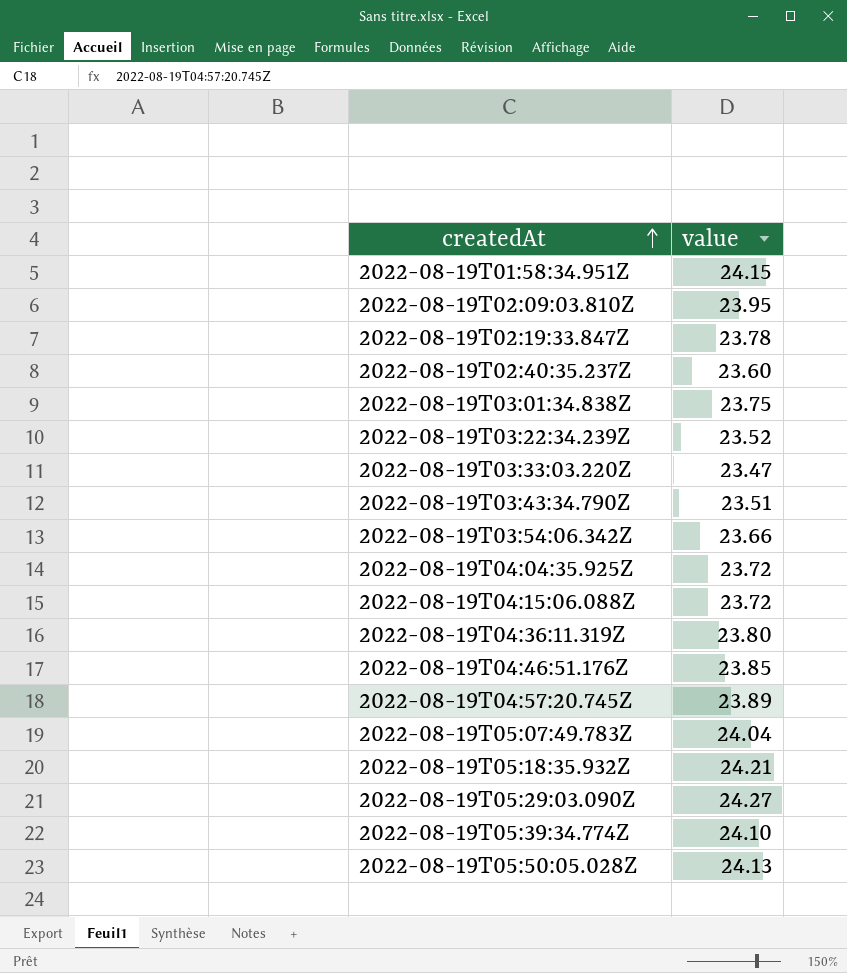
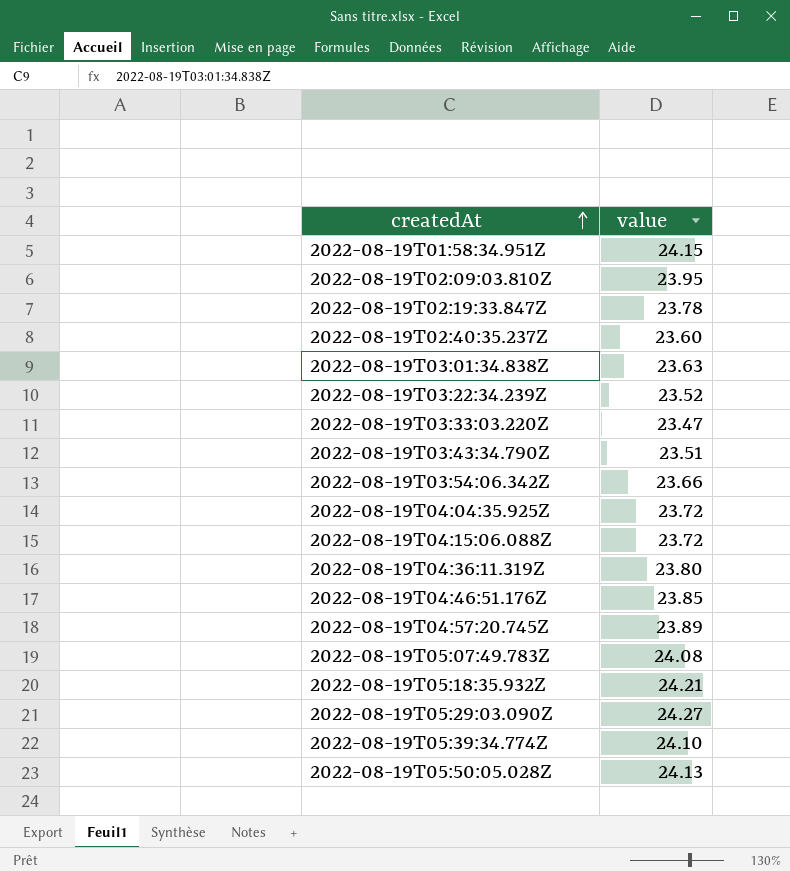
2022-08-19T03:01:34.838Z | value: 23.75 -> 23.63
2022-08-19T05:07:49.783Z | value: 24.04 -> 24.08

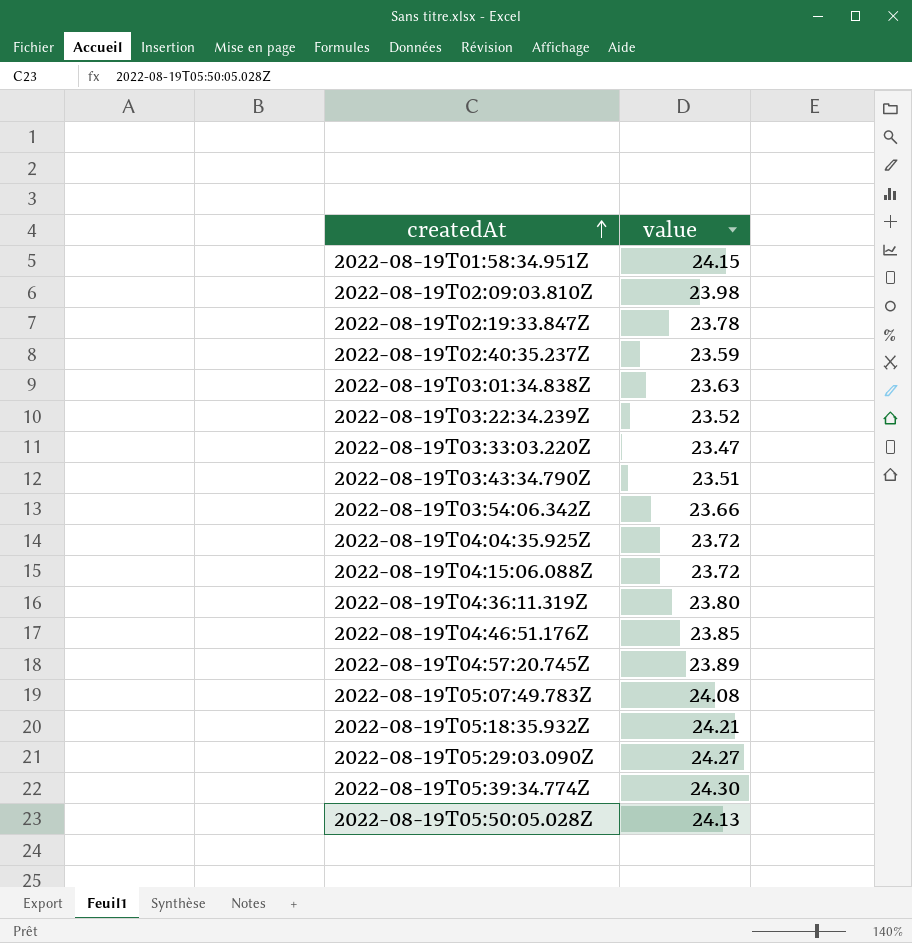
2022-08-19T02:09:03.810Z | value: 23.95 -> 23.98
2022-08-19T02:40:35.237Z | value: 23.60 -> 23.59
2022-08-19T05:39:34.774Z | value: 24.10 -> 24.30

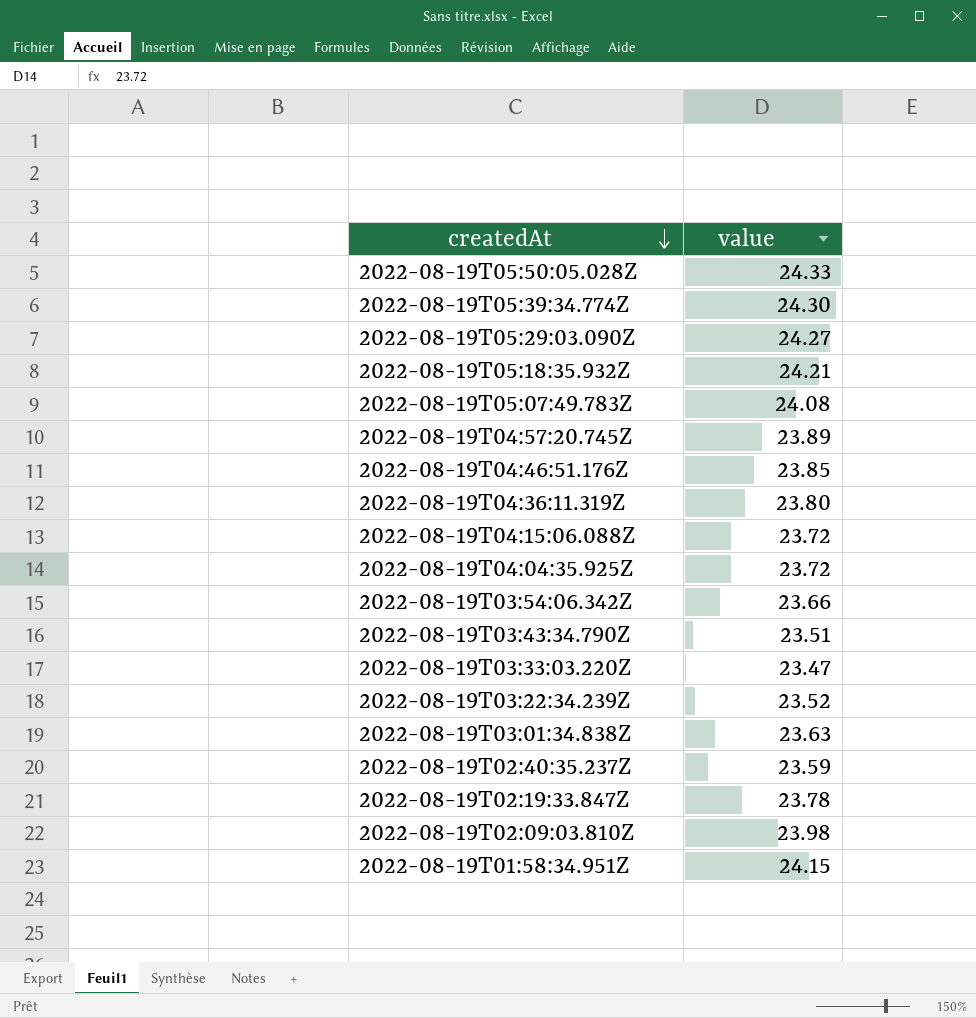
row order: createdAt ascending -> createdAt descending
2022-08-19T05:50:05.028Z | value: 24.13 -> 24.33

